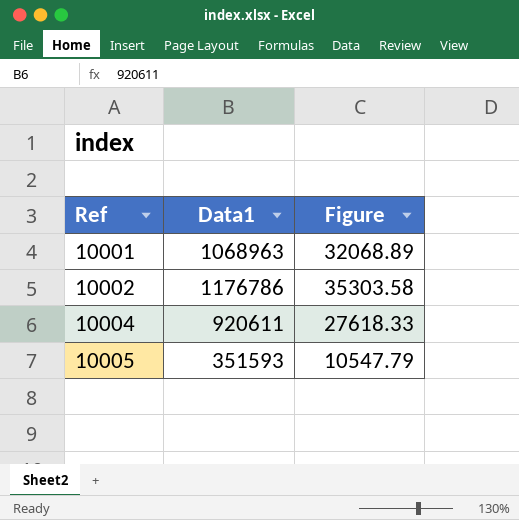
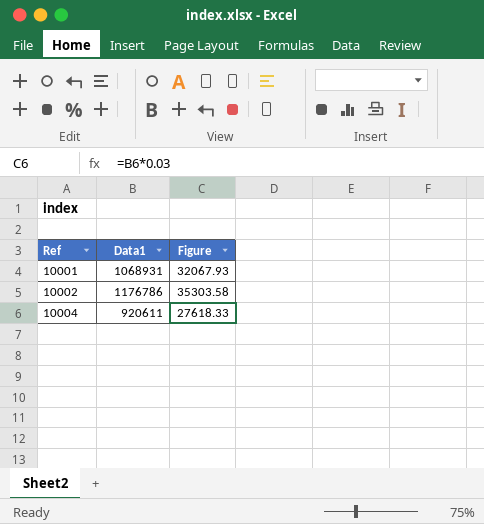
row 10005: 351593 | 10547.79 -> none
10001 | Data1: 1068963 -> 1068931
10001 | Figure: 32068.89 -> 32067.93

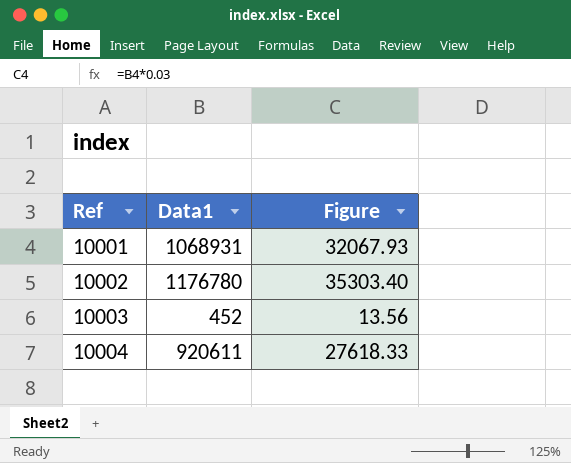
10002 | Data1: 1176786 -> 1176780
10002 | Figure: 35303.58 -> 35303.40
row 10003: none -> 452 | 13.56

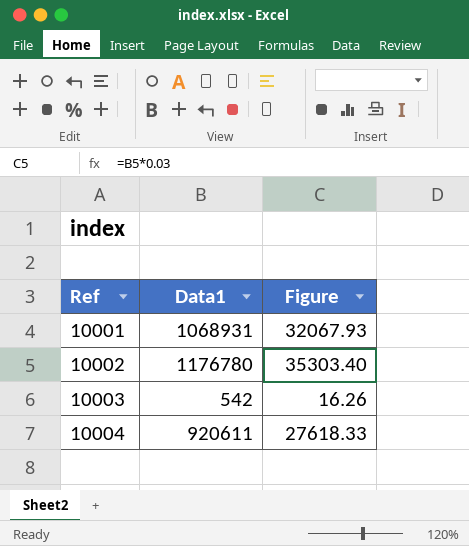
10003 | Data1: 452 -> 542
10003 | Figure: 13.56 -> 16.26

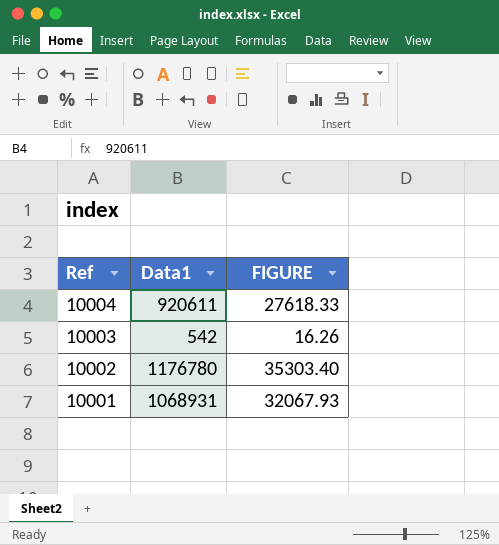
row order: Ref ascending -> Ref descending
column name: Figure -> FIGURE

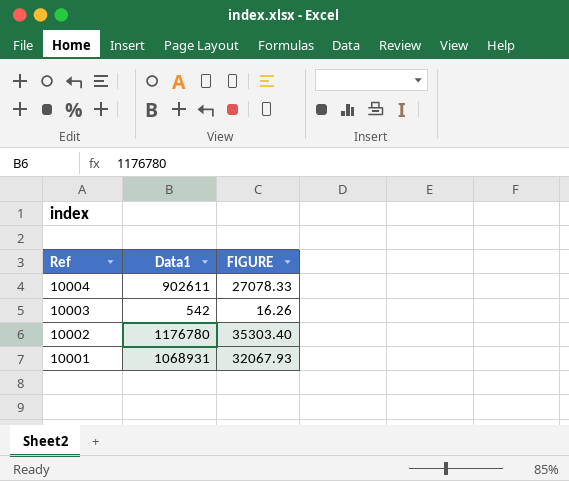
10004 | Data1: 920611 -> 902611
10004 | FIGURE: 27618.33 -> 27078.33

